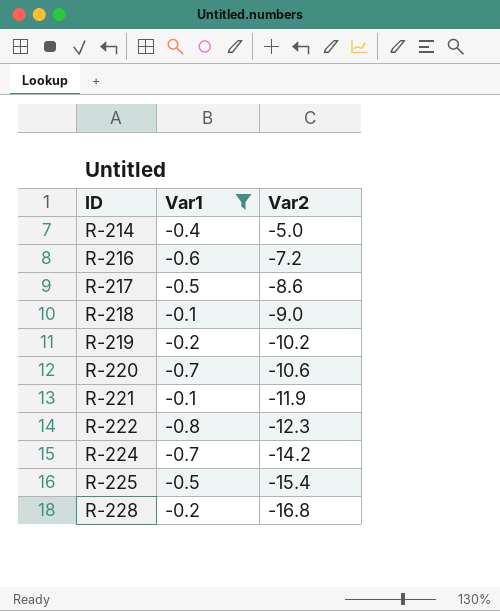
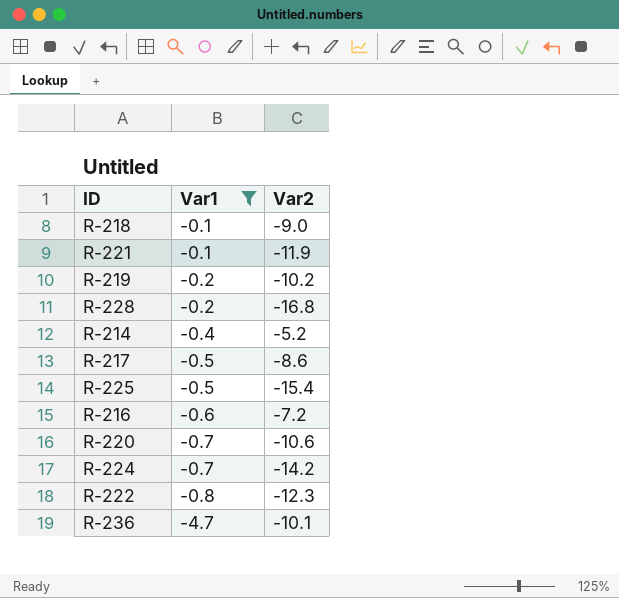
row order: ID ascending -> Var1 descending
R-214 | Var2: -5.0 -> -5.2
row R-236: none -> -4.7 | -10.1

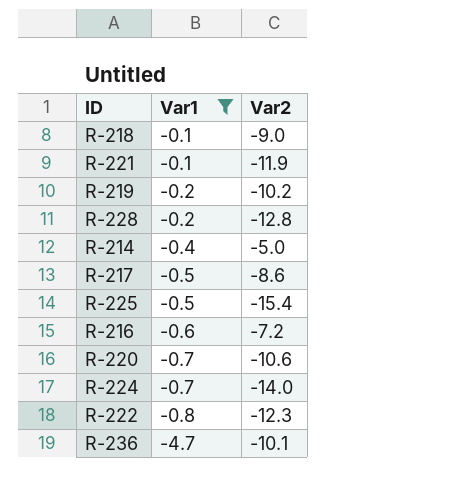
R-228 | Var2: -16.8 -> -12.8
R-214 | Var2: -5.2 -> -5.0
R-224 | Var2: -14.2 -> -14.0

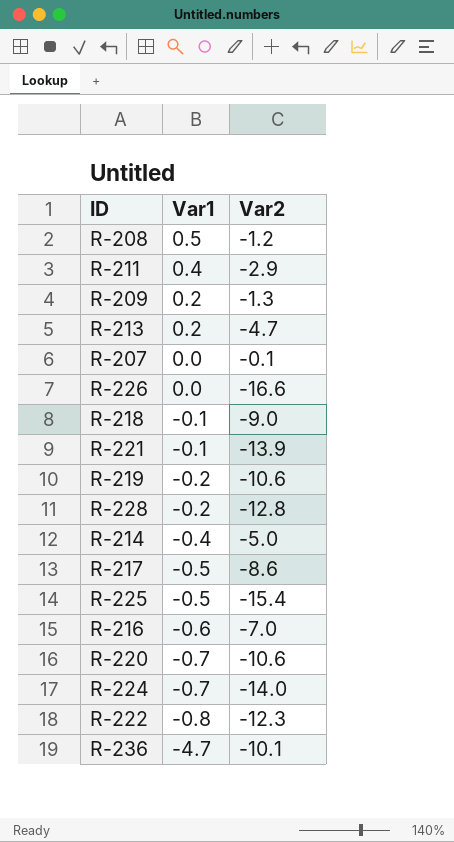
filter: Var1 <= -0.1 -> none
R-221 | Var2: -11.9 -> -13.9
R-219 | Var2: -10.2 -> -10.6
R-216 | Var2: -7.2 -> -7.0

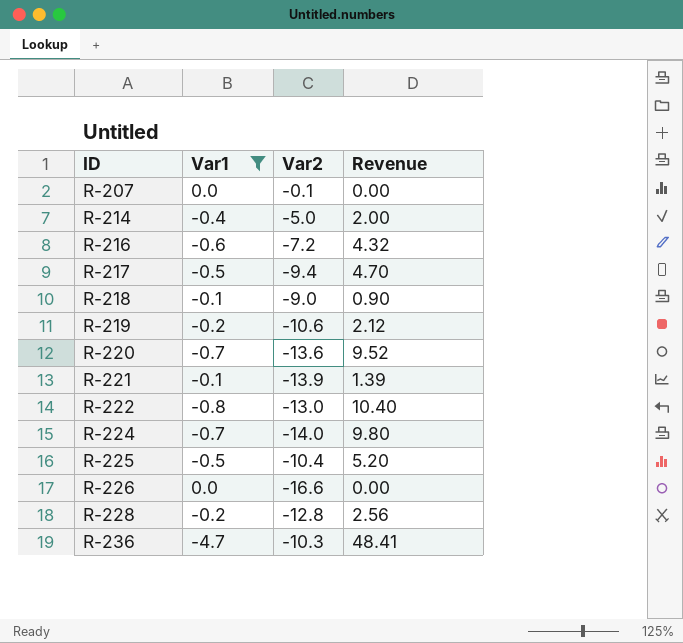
filter: none -> Var1 <= 0.0
row order: Var1 descending -> ID ascending
column Revenue | formula: none -> [Var1] * [Var2]
R-216 | Var2: -7.0 -> -7.2
R-217 | Var2: -8.6 -> -9.4
R-220 | Var2: -10.6 -> -13.6
R-222 | Var2: -12.3 -> -13.0
R-225 | Var2: -15.4 -> -10.4
R-236 | Var2: -10.1 -> -10.3

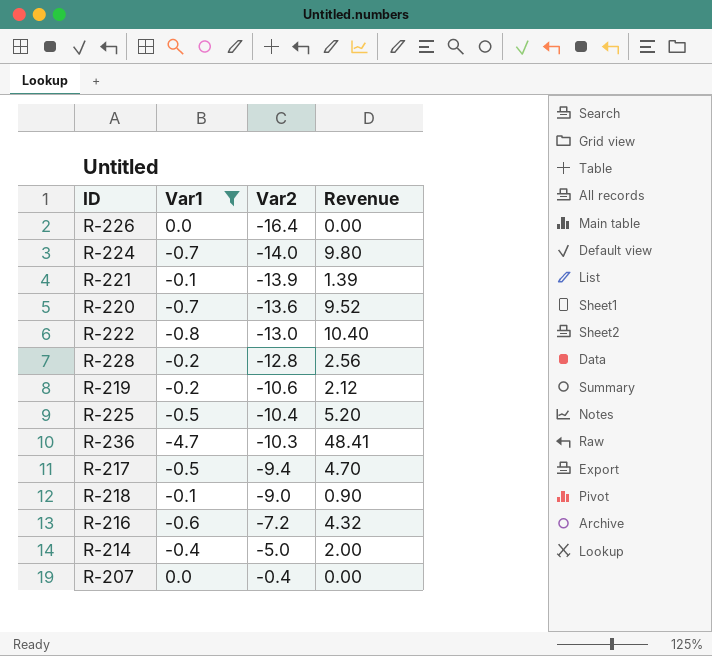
row order: ID ascending -> Var2 ascending
R-226 | Var2: -16.6 -> -16.4
R-207 | Var2: -0.1 -> -0.4

